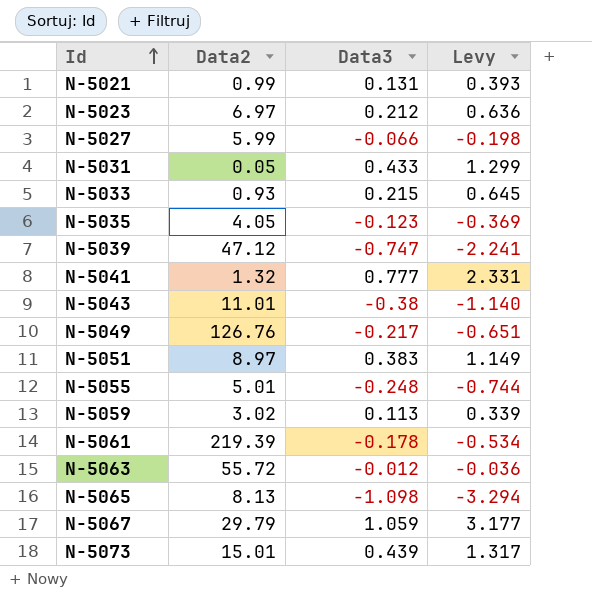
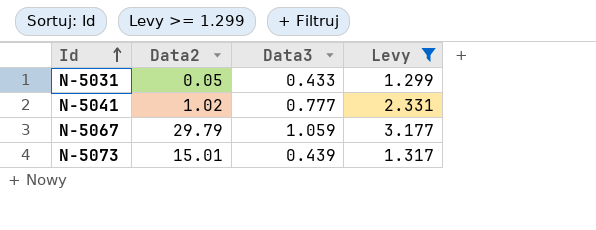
filter: none -> Levy >= 1.299
N-5041 | Data2: 1.32 -> 1.02

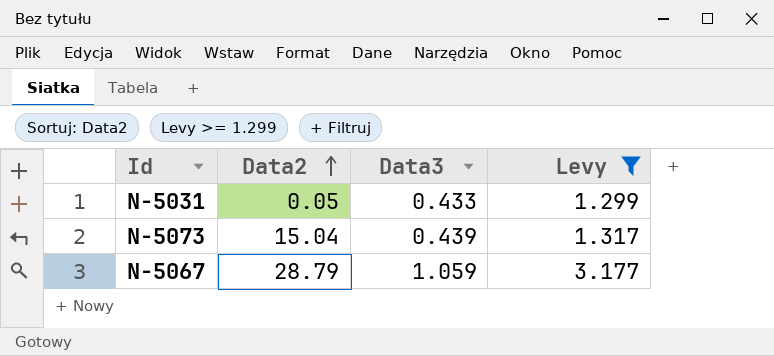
row order: Id ascending -> Data2 ascending
row N-5041: 1.02 | 0.777 | 2.331 -> none
N-5073 | Data2: 15.01 -> 15.04
N-5067 | Data2: 29.79 -> 28.79

